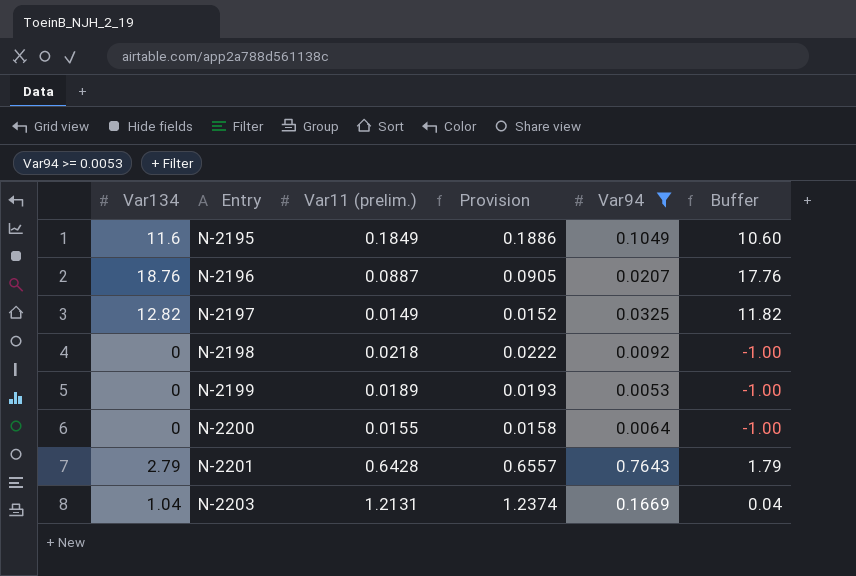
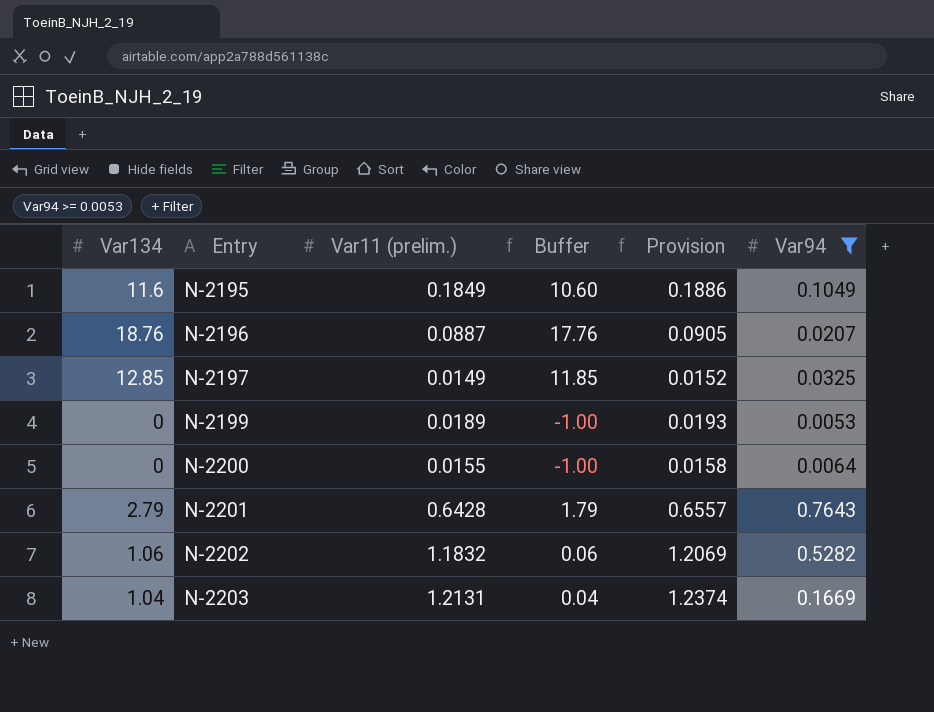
column Buffer | position: 6 -> 4
row N-2198: 0 | 0.0218 | 0.0222 | 0.0092 | -1.00 -> none
N-2197 | Var134: 12.82 -> 12.85
N-2197 | Buffer: 11.82 -> 11.85
row N-2202: none -> 1.06 | 1.1832 | 0.06 | 1.2069 | 0.5282

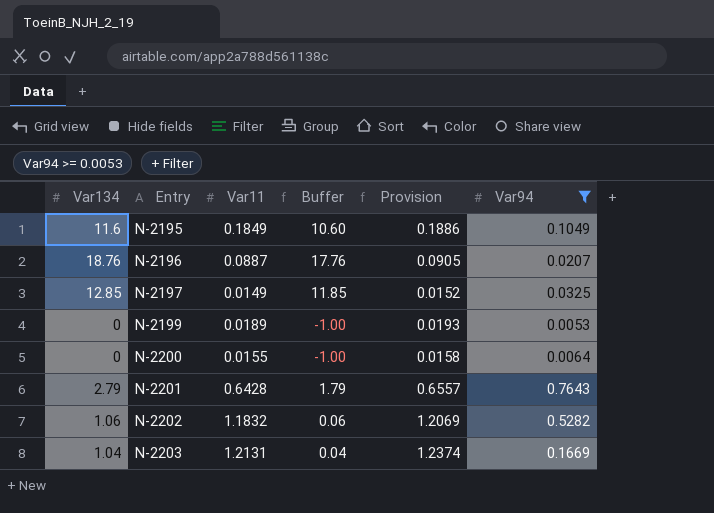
column name: Var11 (prelim.) -> Var11

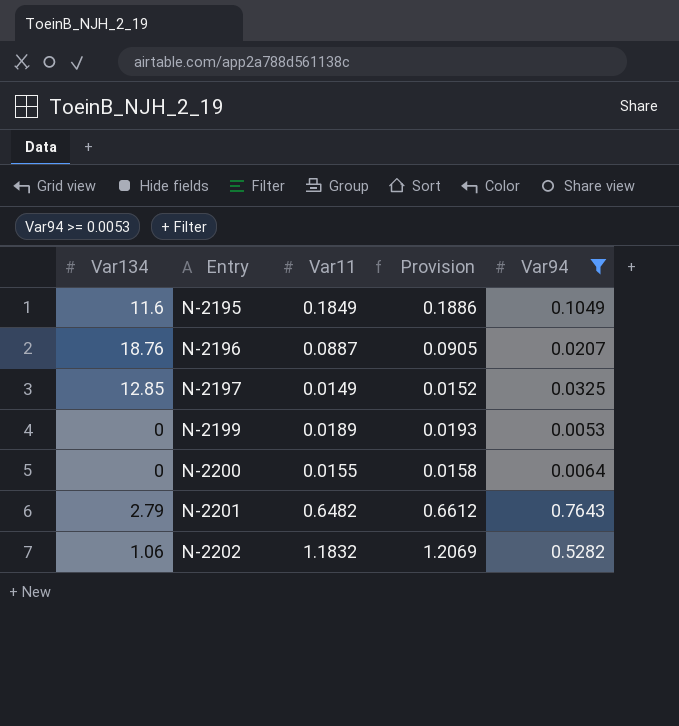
column Buffer | formula: [Var134] - 1 -> none
row N-2203: 1.04 | 1.2131 | 0.04 | 1.2374 | 0.1669 -> none
N-2201 | Var11: 0.6428 -> 0.6482
N-2201 | Provision: 0.6557 -> 0.6612

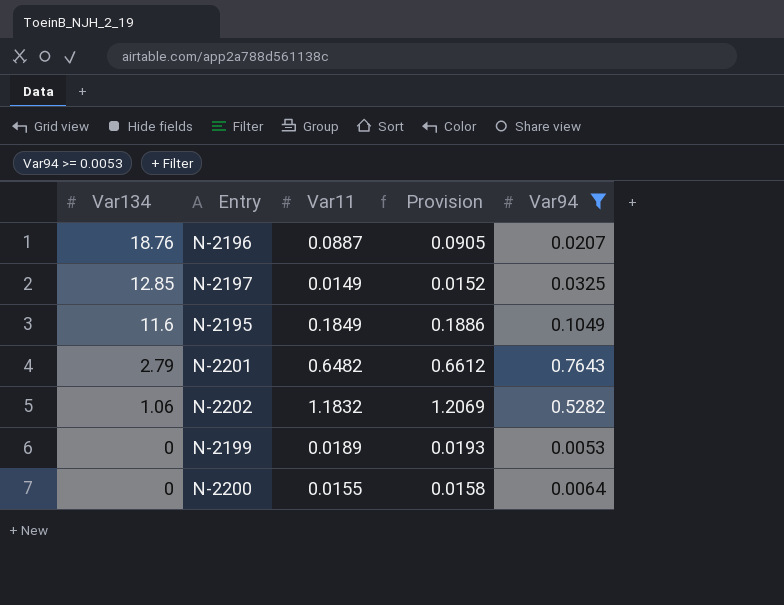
row order: Entry ascending -> Var134 descending

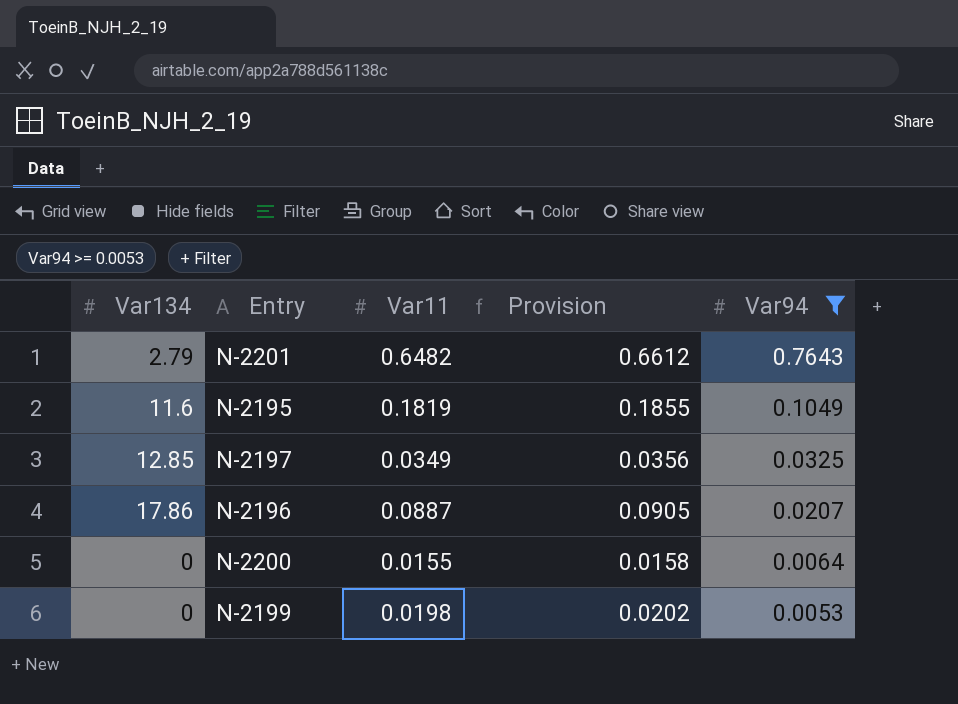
row order: Var134 descending -> Var94 descending
row N-2202: 1.06 | 1.1832 | 1.2069 | 0.5282 -> none
N-2195 | Var11: 0.1849 -> 0.1819
N-2195 | Provision: 0.1886 -> 0.1855
N-2197 | Var11: 0.0149 -> 0.0349
N-2197 | Provision: 0.0152 -> 0.0356
N-2196 | Var134: 18.76 -> 17.86
N-2199 | Var11: 0.0189 -> 0.0198
N-2199 | Provision: 0.0193 -> 0.0202

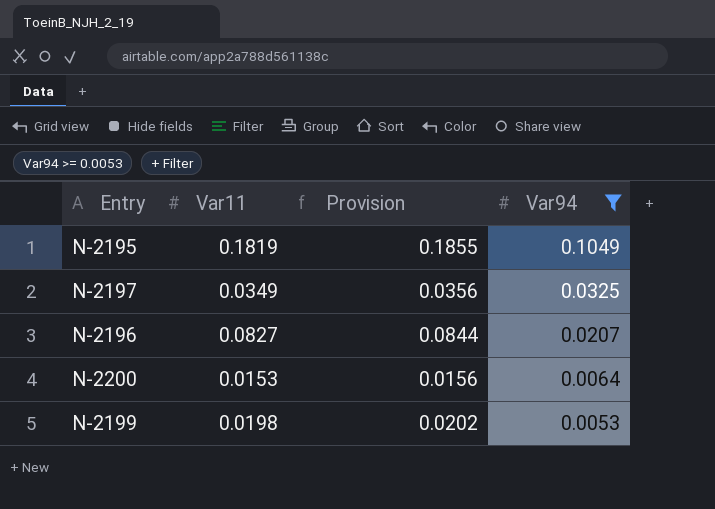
column Var134 | position: 1 -> none
row N-2201: 2.79 | 0.6482 | 0.6612 | 0.7643 -> none
N-2196 | Var11: 0.0887 -> 0.0827
N-2196 | Provision: 0.0905 -> 0.0844
N-2200 | Var11: 0.0155 -> 0.0153
N-2200 | Provision: 0.0158 -> 0.0156

